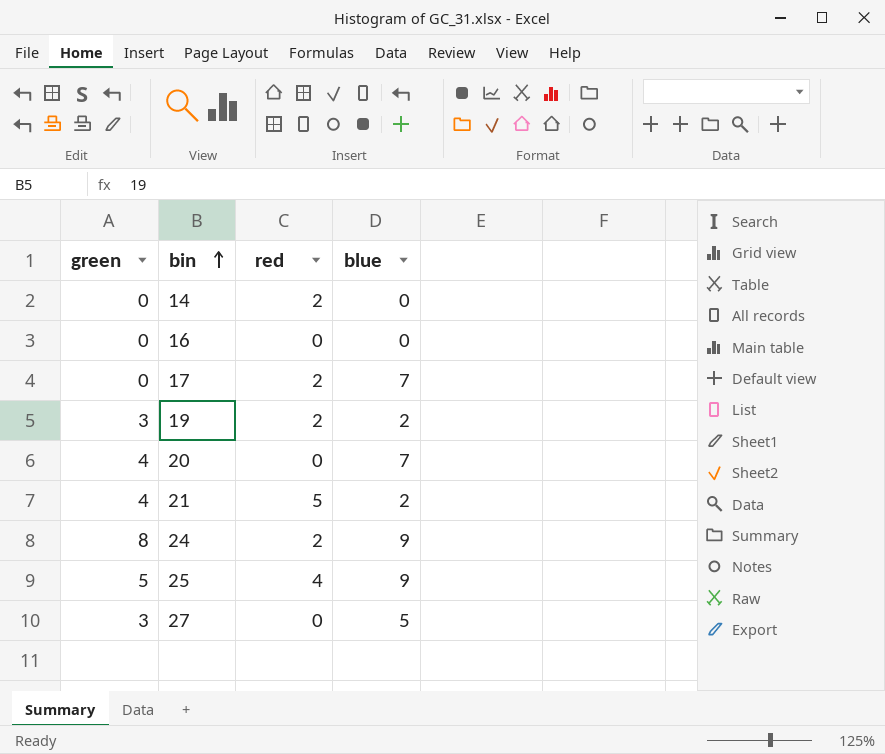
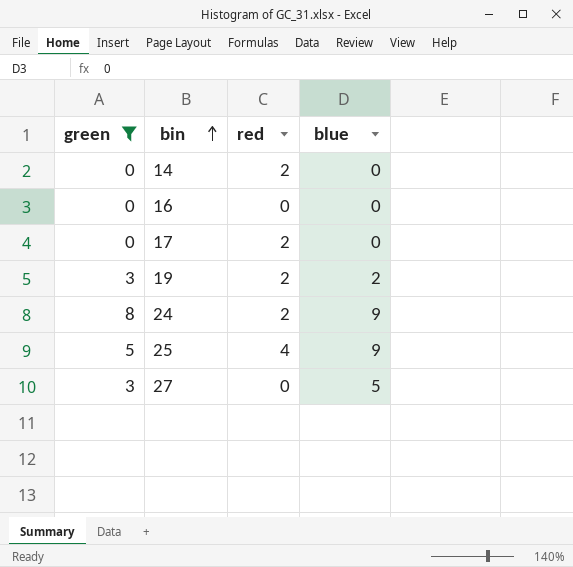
filter: none -> green != 4
17 | blue: 7 -> 0

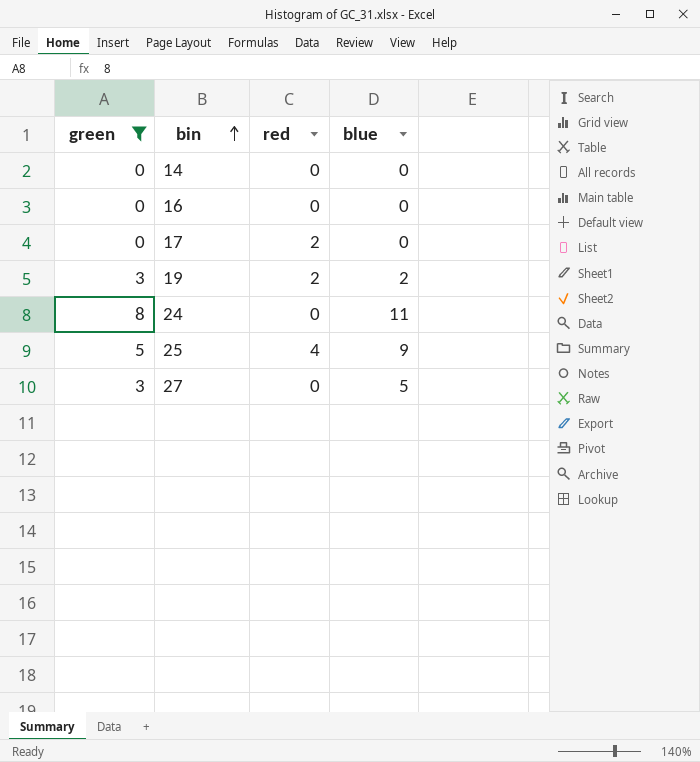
14 | red: 2 -> 0
24 | red: 2 -> 0
24 | blue: 9 -> 11

